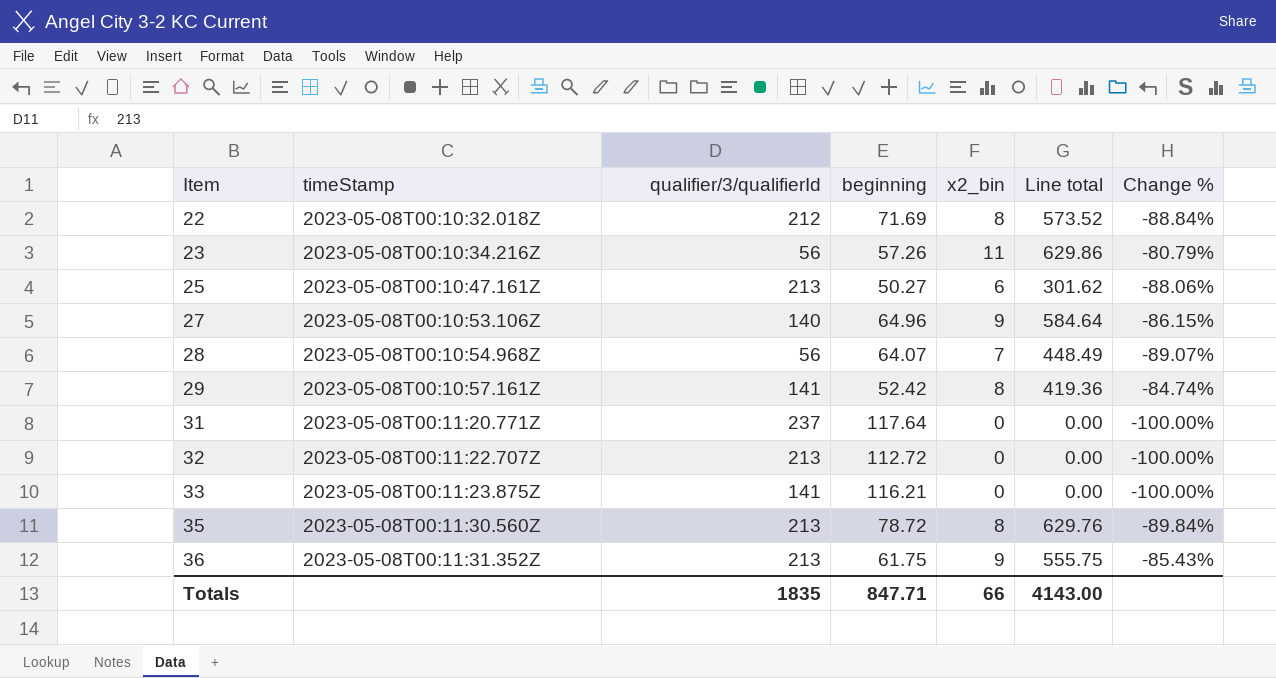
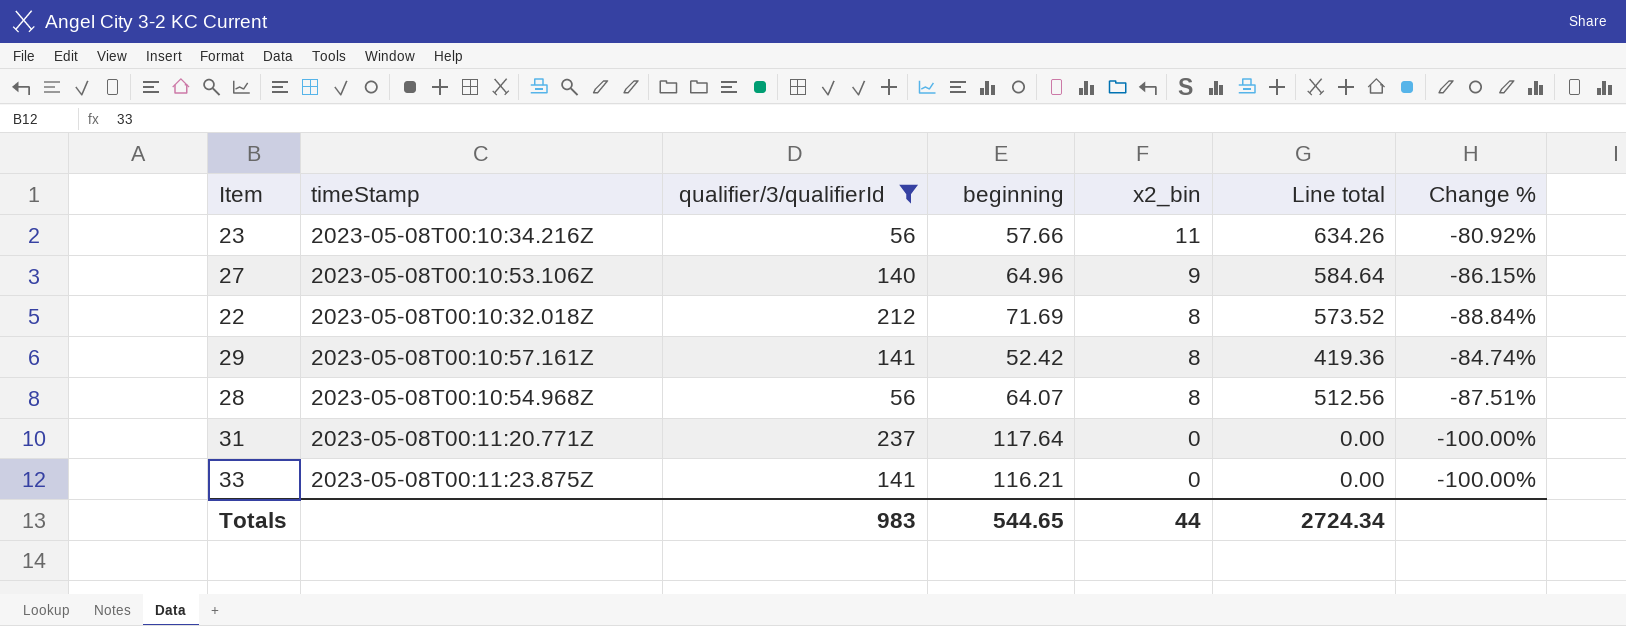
filter: none -> qualifier/3/qualifierId != 213
row order: Item ascending -> x2_bin descending
23 | beginning: 57.26 -> 57.66
23 | Line total: 629.86 -> 634.26
23 | Change %: -80.79% -> -80.92%
28 | x2_bin: 7 -> 8
28 | Line total: 448.49 -> 512.56
28 | Change %: -89.07% -> -87.51%
Totals | qualifier/3/qualifierId: 1835 -> 983
Totals | beginning: 847.71 -> 544.65
Totals | x2_bin: 66 -> 44
Totals | Line total: 4143.00 -> 2724.34

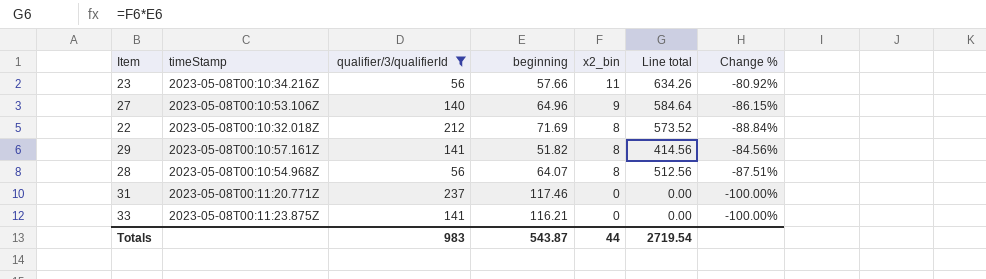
29 | beginning: 52.42 -> 51.82
29 | Line total: 419.36 -> 414.56
29 | Change %: -84.74% -> -84.56%
31 | beginning: 117.64 -> 117.46
Totals | beginning: 544.65 -> 543.87
Totals | Line total: 2724.34 -> 2719.54

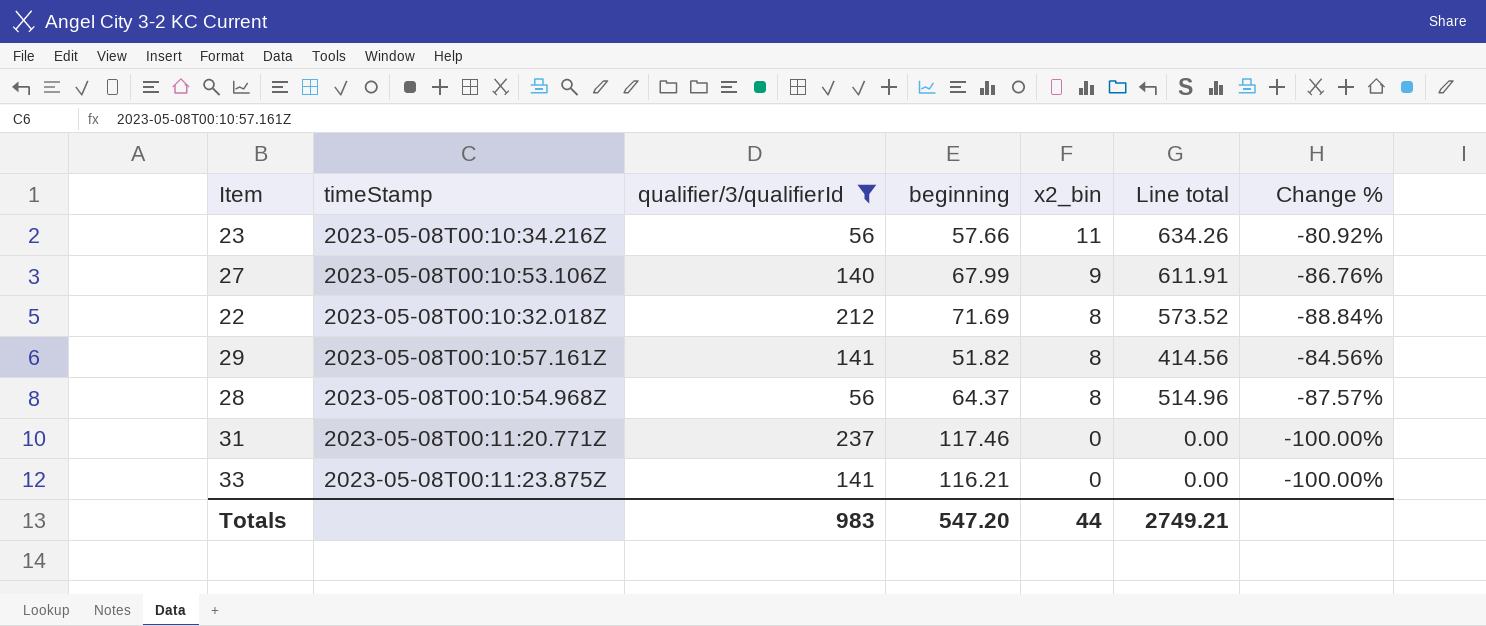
27 | beginning: 64.96 -> 67.99
27 | Line total: 584.64 -> 611.91
27 | Change %: -86.15% -> -86.76%
28 | beginning: 64.07 -> 64.37
28 | Line total: 512.56 -> 514.96
28 | Change %: -87.51% -> -87.57%
Totals | beginning: 543.87 -> 547.20
Totals | Line total: 2719.54 -> 2749.21

